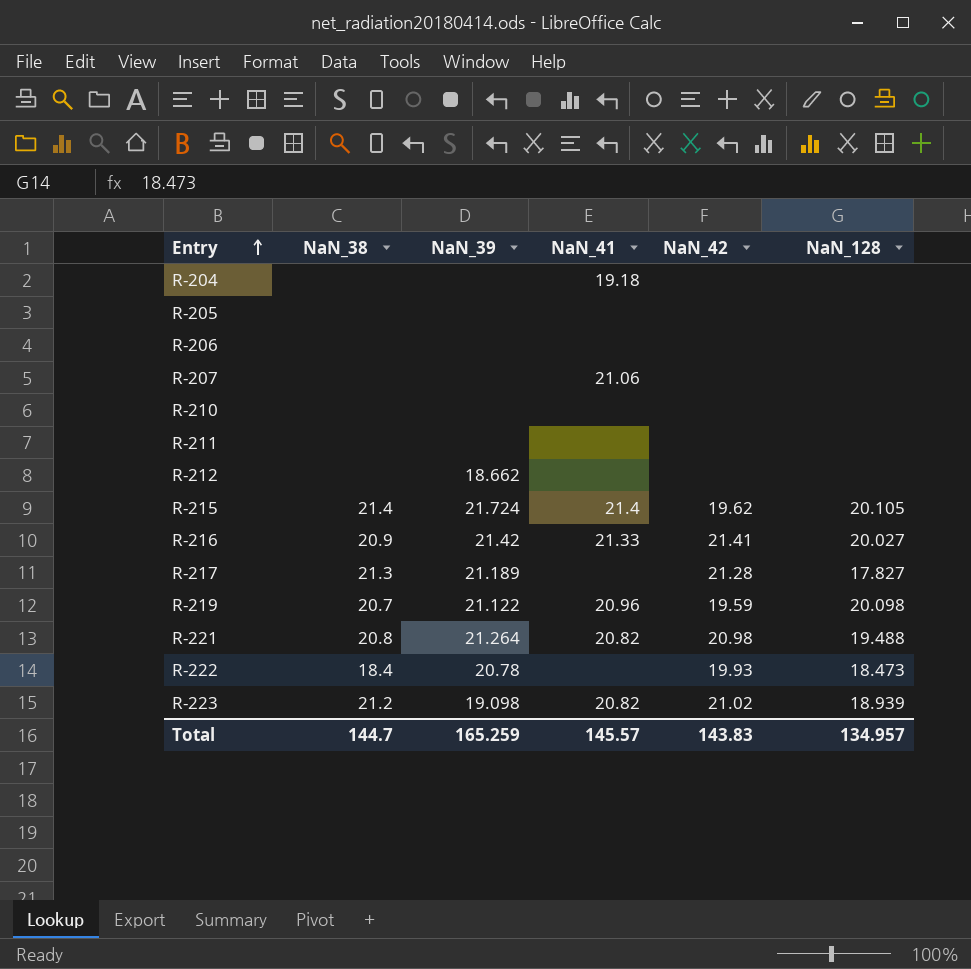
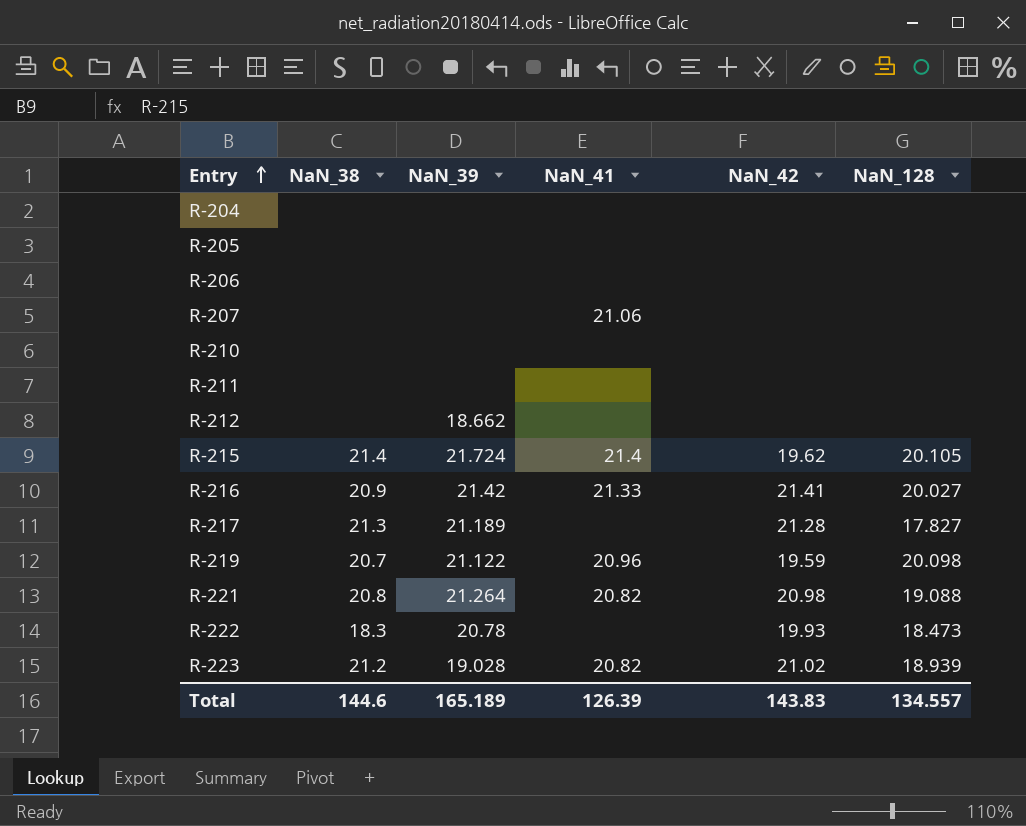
R-204 | NaN_41: 19.18 -> none
R-221 | NaN_128: 19.488 -> 19.088
R-222 | NaN_38: 18.4 -> 18.3
R-223 | NaN_39: 19.098 -> 19.028
Total | NaN_38: 144.7 -> 144.6
Total | NaN_39: 165.259 -> 165.189
Total | NaN_41: 145.57 -> 126.39
Total | NaN_128: 134.957 -> 134.557

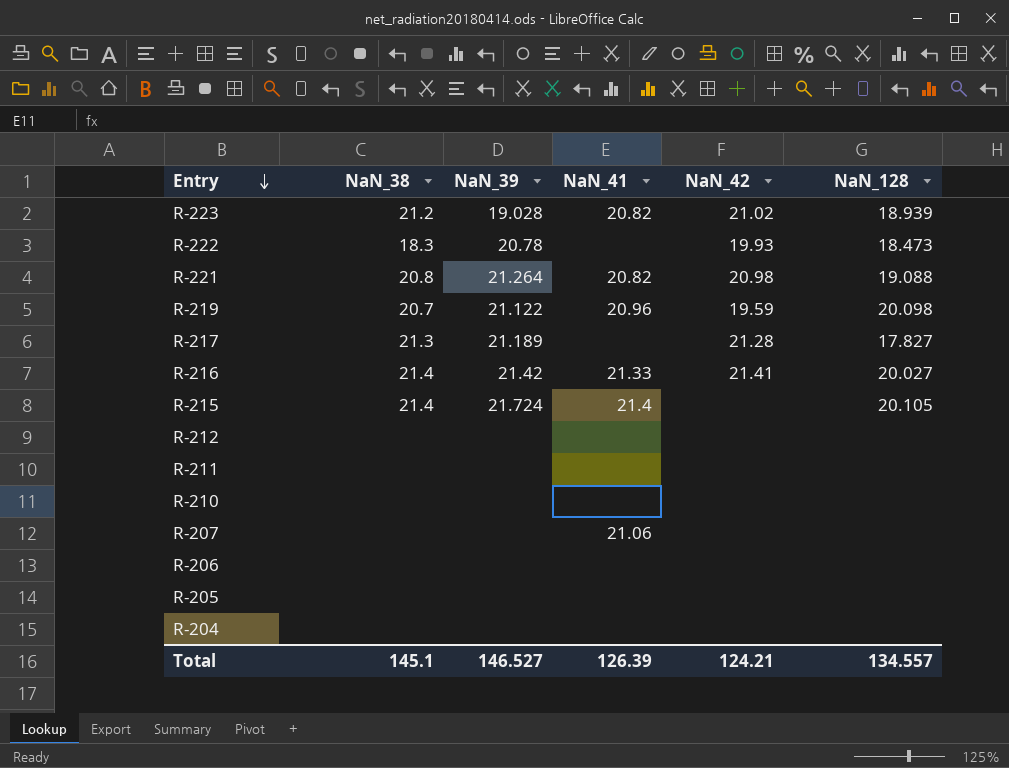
row order: Entry ascending -> Entry descending
R-216 | NaN_38: 20.9 -> 21.4
R-215 | NaN_42: 19.62 -> none
R-212 | NaN_39: 18.662 -> none
Total | NaN_38: 144.6 -> 145.1
Total | NaN_39: 165.189 -> 146.527
Total | NaN_42: 143.83 -> 124.21

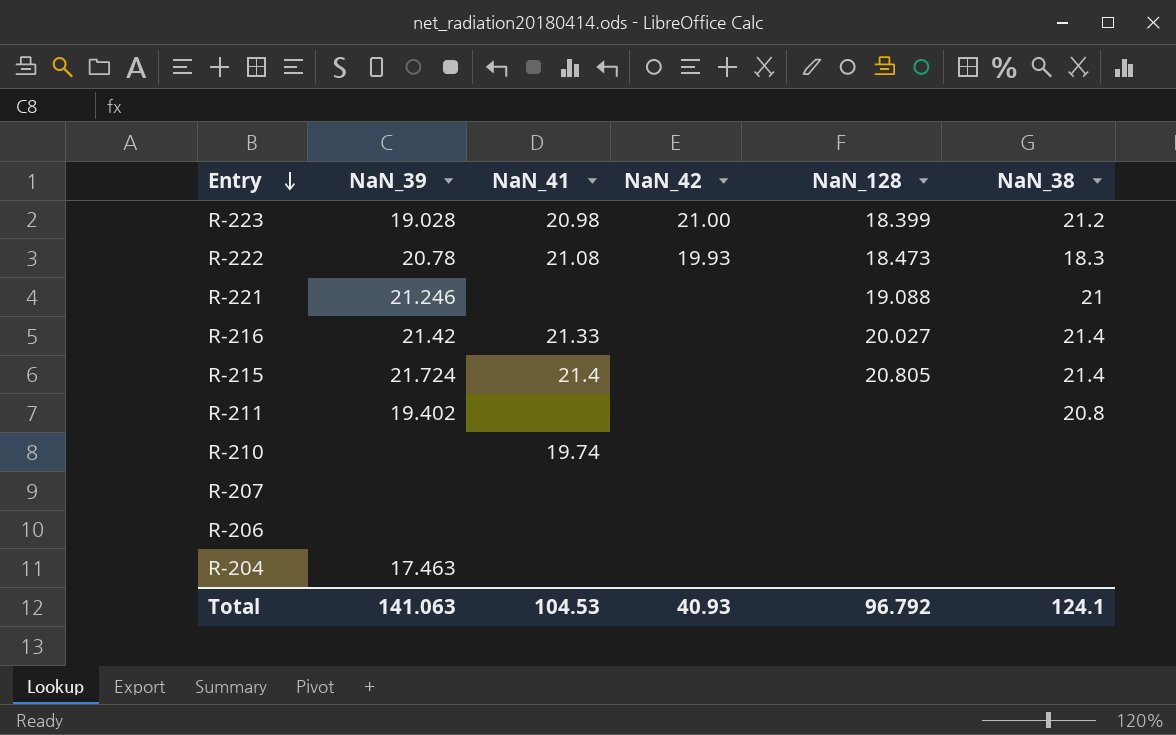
column NaN_38 | position: 2 -> 6
row R-219: 20.7 | 21.122 | 20.96 | 19.59 | 20.098 -> none
row R-217: 21.3 | 21.189 | none | 21.28 | 17.827 -> none
row R-212: none | none | none | none | none -> none
row R-205: none | none | none | none | none -> none
R-223 | NaN_41: 20.82 -> 20.98
R-223 | NaN_42: 21.02 -> 21.00
R-223 | NaN_128: 18.939 -> 18.399
R-222 | NaN_41: none -> 21.08
R-221 | NaN_39: 21.264 -> 21.246
R-221 | NaN_41: 20.82 -> none
R-221 | NaN_42: 20.98 -> none
R-221 | NaN_38: 20.8 -> 21
R-216 | NaN_42: 21.41 -> none
R-215 | NaN_128: 20.105 -> 20.805
R-211 | NaN_39: none -> 19.402
R-211 | NaN_38: none -> 20.8
R-210 | NaN_41: none -> 19.74
R-207 | NaN_41: 21.06 -> none
R-204 | NaN_39: none -> 17.463
Total | NaN_39: 146.527 -> 141.063
Total | NaN_41: 126.39 -> 104.53
Total | NaN_42: 124.21 -> 40.93
Total | NaN_128: 134.557 -> 96.792
Total | NaN_38: 145.1 -> 124.1

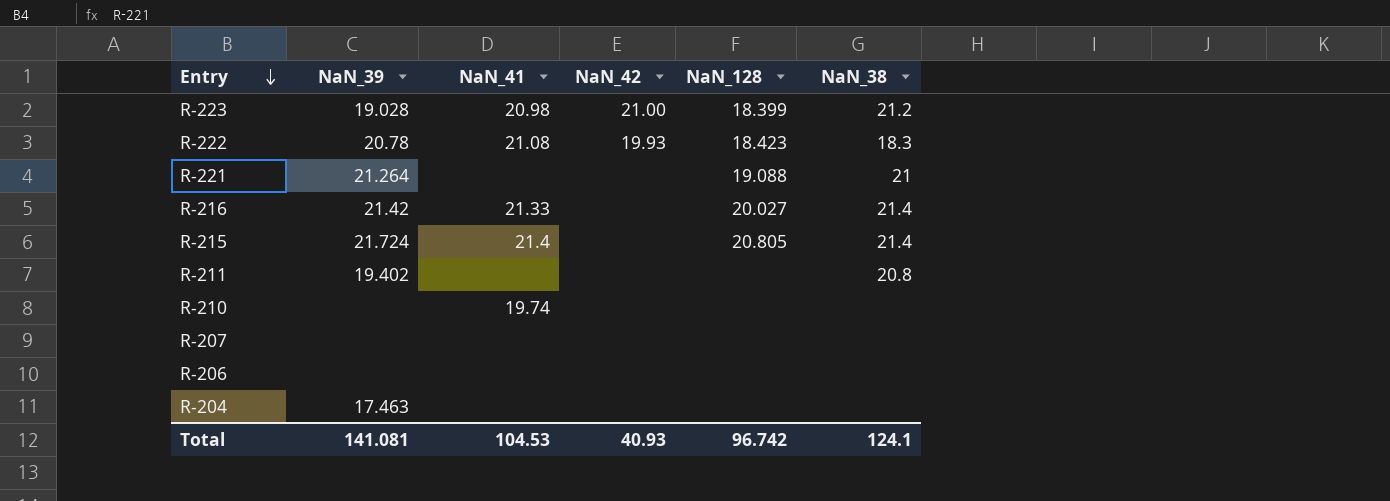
R-222 | NaN_128: 18.473 -> 18.423
R-221 | NaN_39: 21.246 -> 21.264
Total | NaN_39: 141.063 -> 141.081
Total | NaN_128: 96.792 -> 96.742

